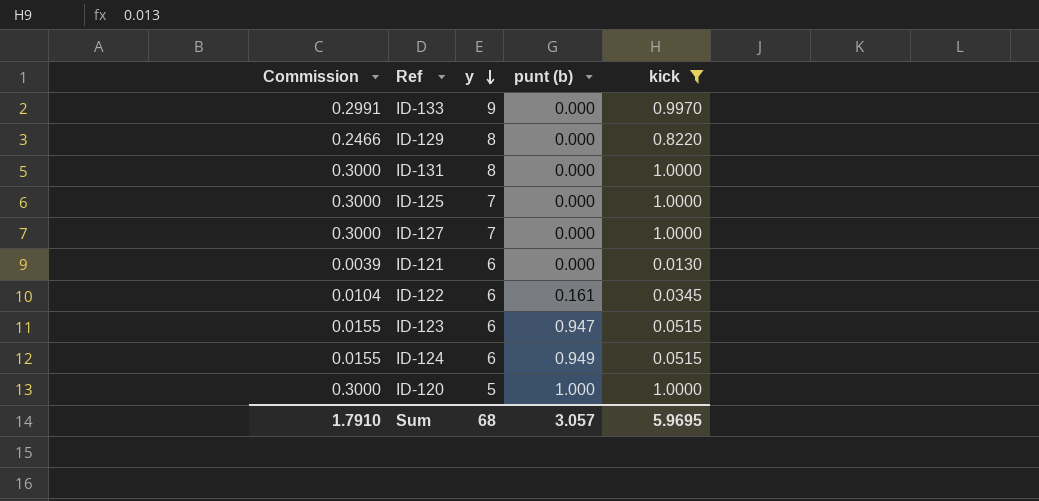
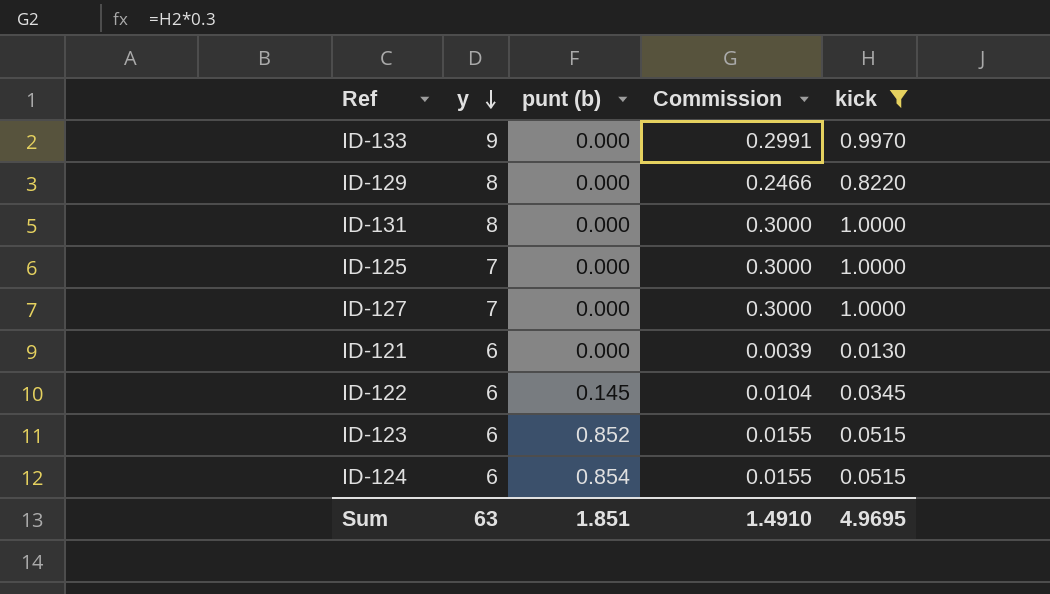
column Commission | position: 1 -> 4
row ID-120: 0.3000 | 5 | 1.000 | 1.0000 -> none
ID-122 | punt (b): 0.161 -> 0.145
ID-123 | punt (b): 0.947 -> 0.852
ID-124 | punt (b): 0.949 -> 0.854
Sum | y: 68 -> 63
Sum | punt (b): 3.057 -> 1.851
Sum | Commission: 1.7910 -> 1.4910
Sum | kick: 5.9695 -> 4.9695

